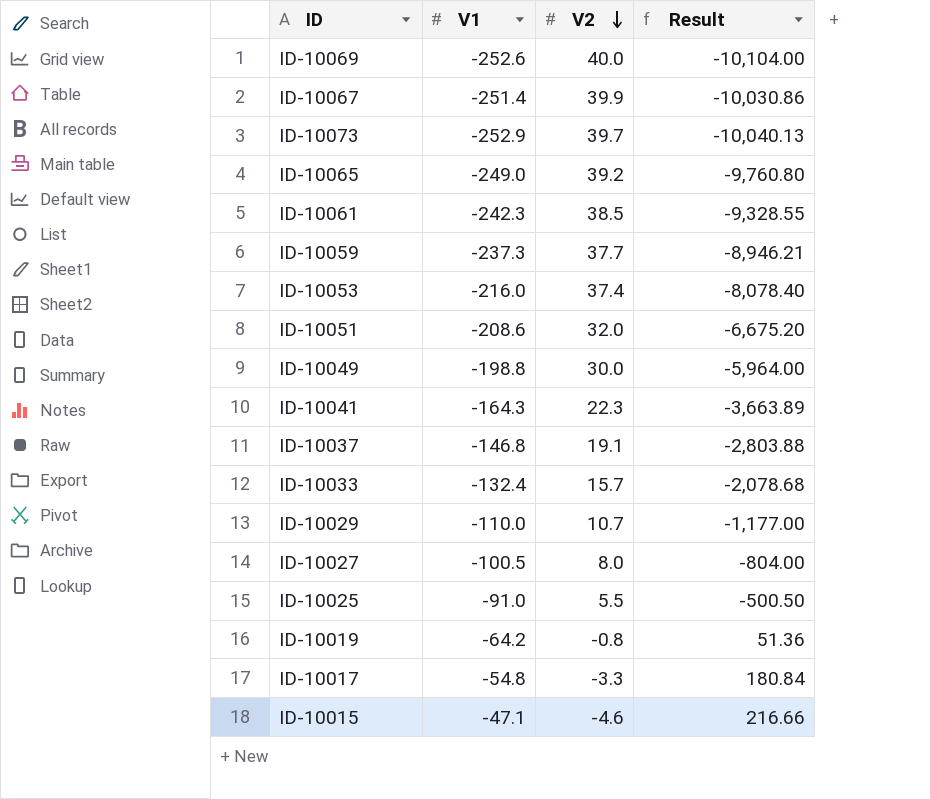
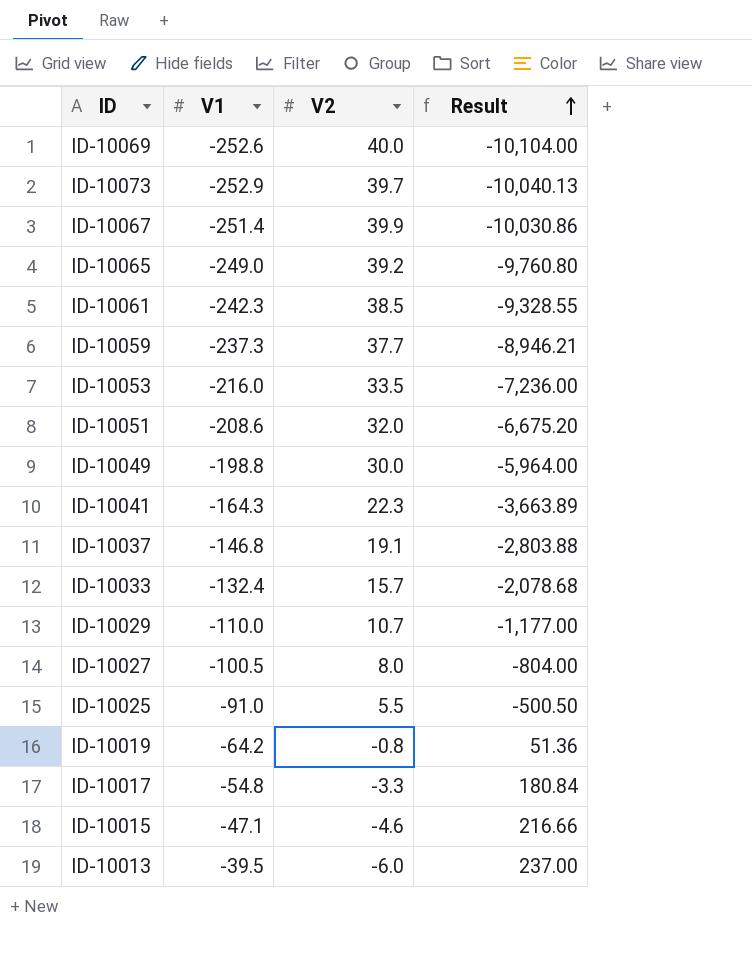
row order: V2 descending -> Result ascending
ID-10053 | V2: 37.4 -> 33.5
ID-10053 | Result: -8,078.40 -> -7,236.00
row ID-10013: none -> -39.5 | -6.0 | 237.00

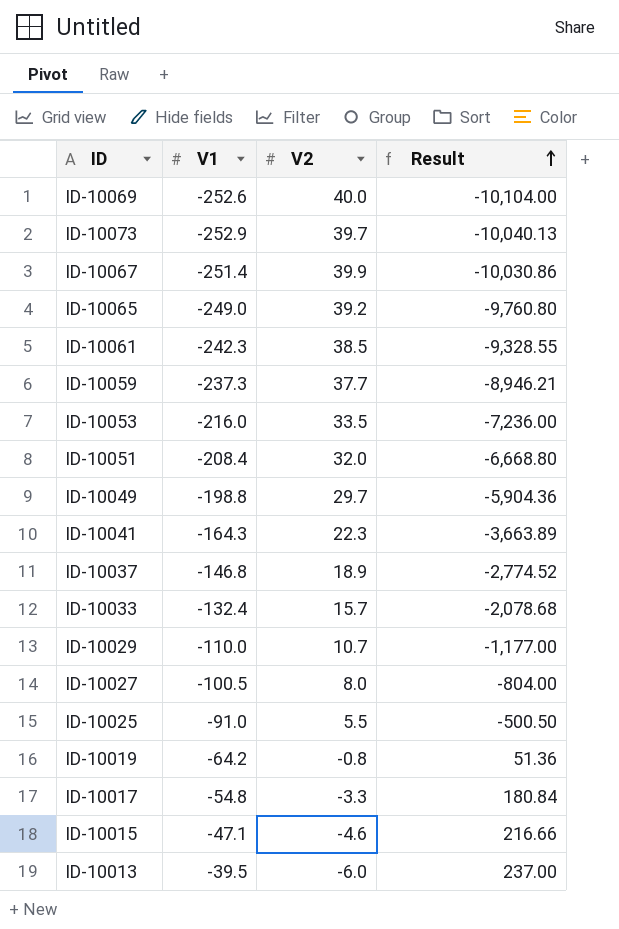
ID-10051 | V1: -208.6 -> -208.4
ID-10051 | Result: -6,675.20 -> -6,668.80
ID-10049 | V2: 30.0 -> 29.7
ID-10049 | Result: -5,964.00 -> -5,904.36
ID-10037 | V2: 19.1 -> 18.9
ID-10037 | Result: -2,803.88 -> -2,774.52

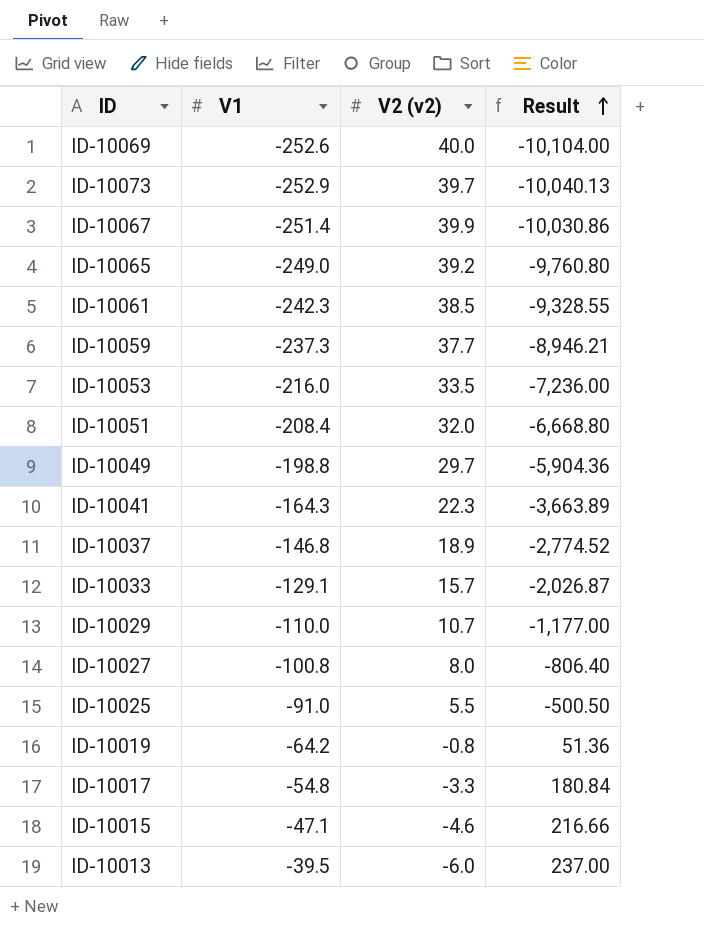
column name: V2 -> V2 (v2)
ID-10033 | V1: -132.4 -> -129.1
ID-10033 | Result: -2,078.68 -> -2,026.87
ID-10027 | V1: -100.5 -> -100.8
ID-10027 | Result: -804.00 -> -806.40

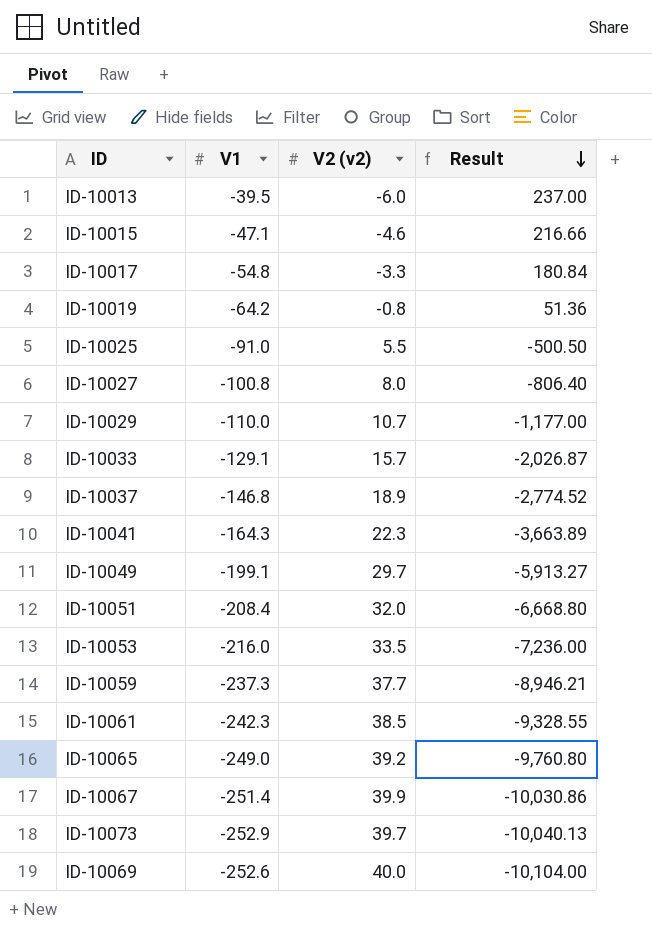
row order: Result ascending -> Result descending
ID-10049 | V1: -198.8 -> -199.1
ID-10049 | Result: -5,904.36 -> -5,913.27

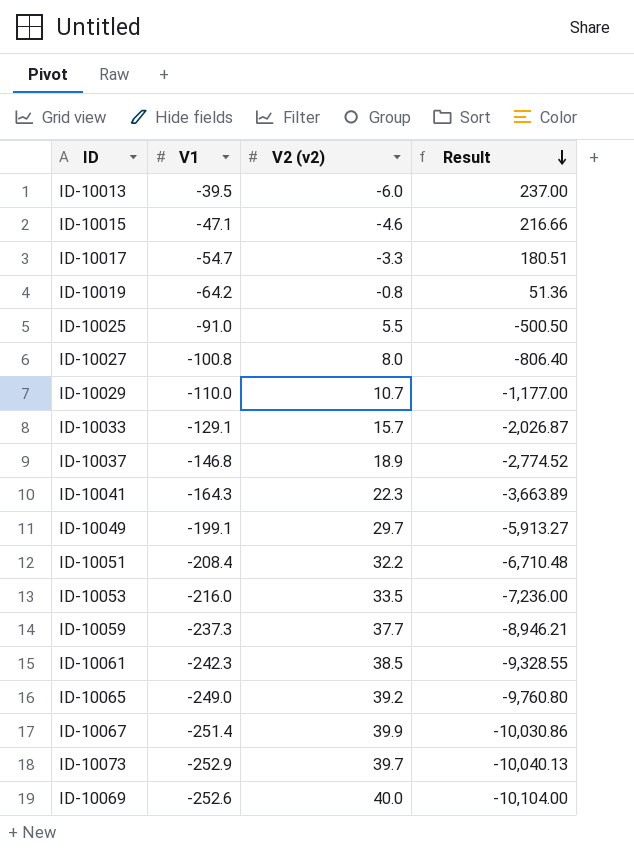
ID-10017 | V1: -54.8 -> -54.7
ID-10017 | Result: 180.84 -> 180.51
ID-10051 | V2 (v2): 32.0 -> 32.2
ID-10051 | Result: -6,668.80 -> -6,710.48

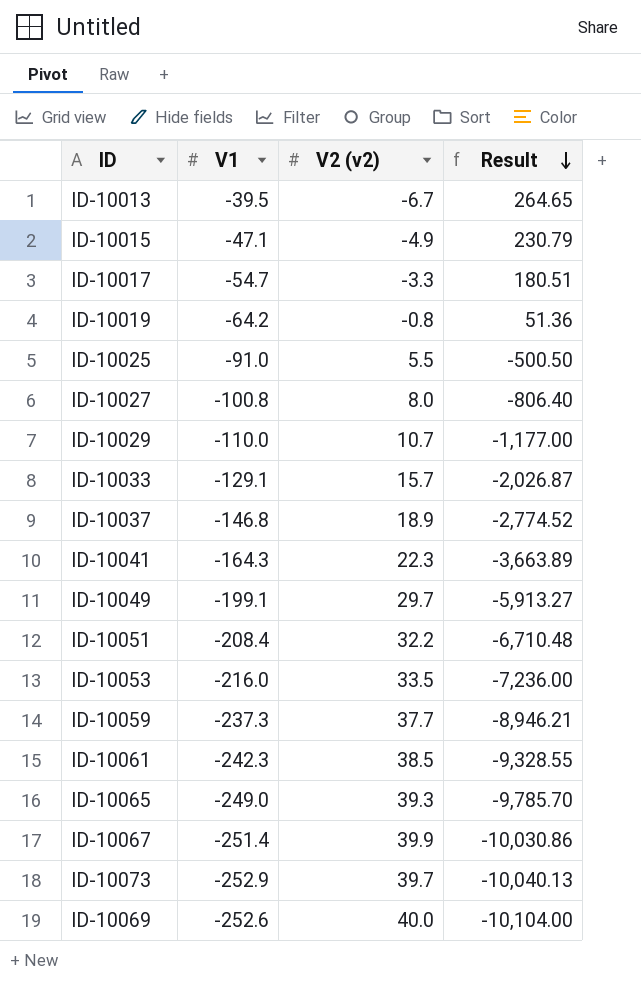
ID-10013 | V2 (v2): -6.0 -> -6.7
ID-10013 | Result: 237.00 -> 264.65
ID-10015 | V2 (v2): -4.6 -> -4.9
ID-10015 | Result: 216.66 -> 230.79
ID-10065 | V2 (v2): 39.2 -> 39.3
ID-10065 | Result: -9,760.80 -> -9,785.70

